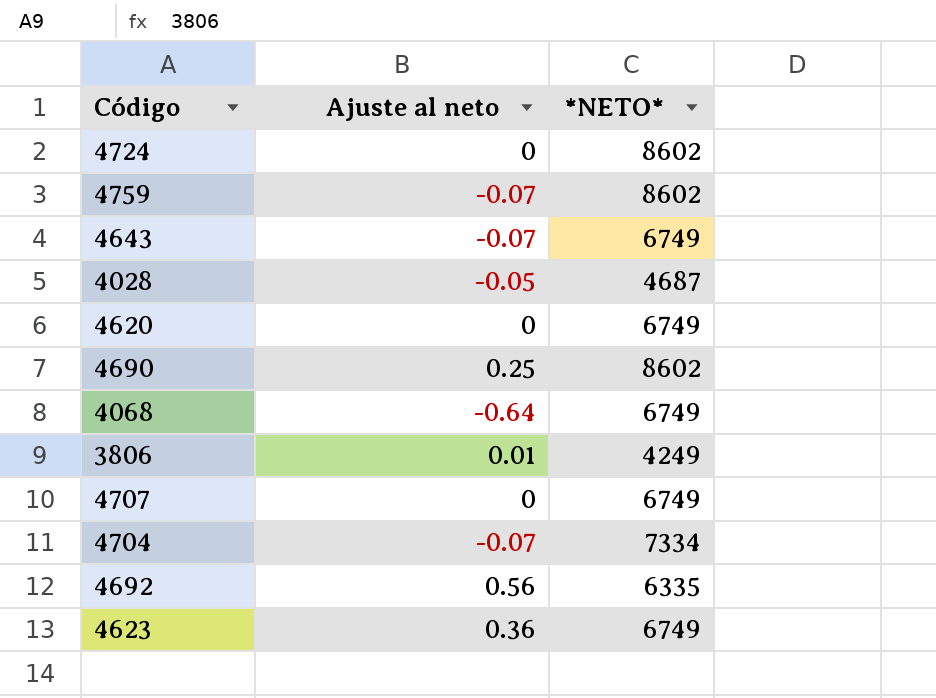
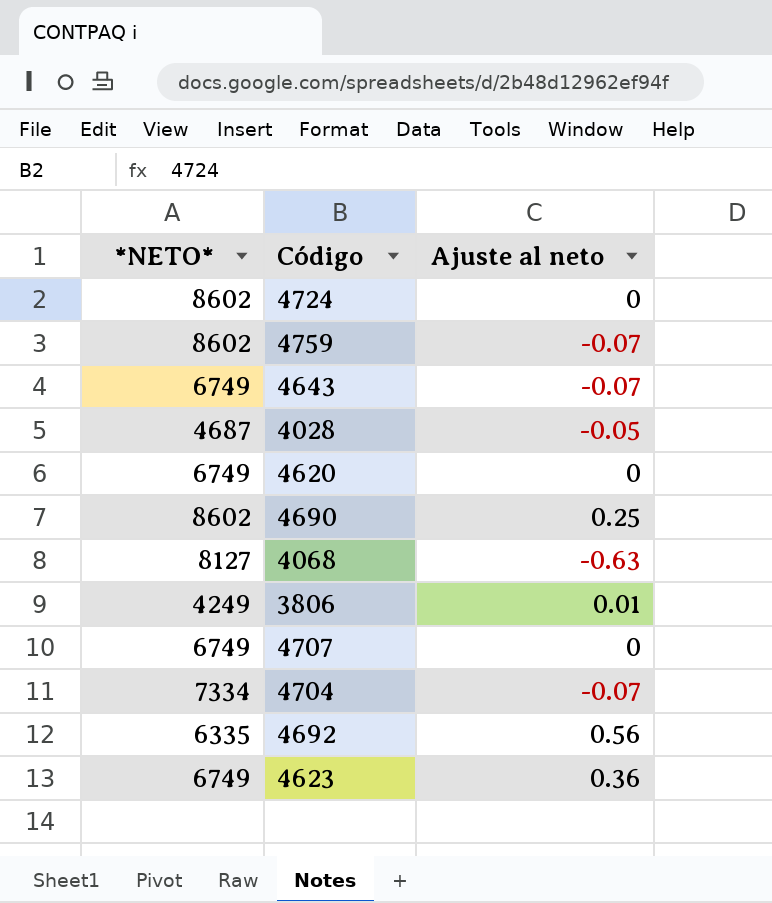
column *NETO* | position: 3 -> 1
4068 | *NETO*: 6749 -> 8127
4068 | Ajuste al neto: -0.64 -> -0.63

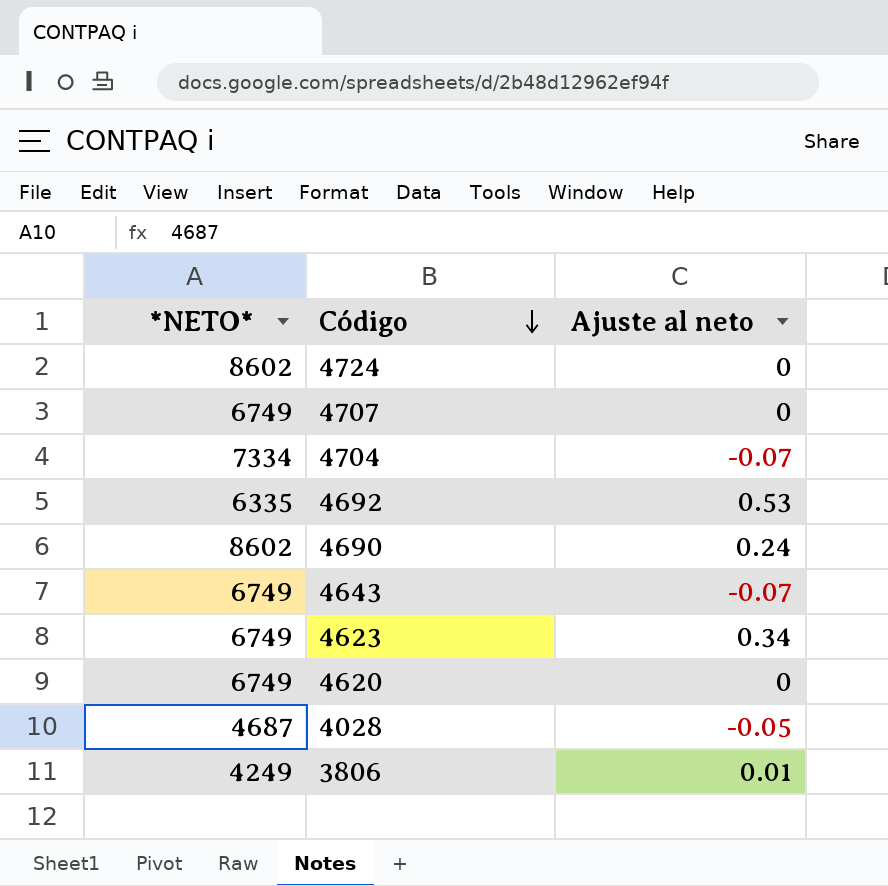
row order: none -> Código descending
row 4759: 8602 | -0.07 -> none
row 4068: 8127 | -0.63 -> none
4692 | Ajuste al neto: 0.56 -> 0.53
4690 | Ajuste al neto: 0.25 -> 0.24
4623 | Ajuste al neto: 0.36 -> 0.34

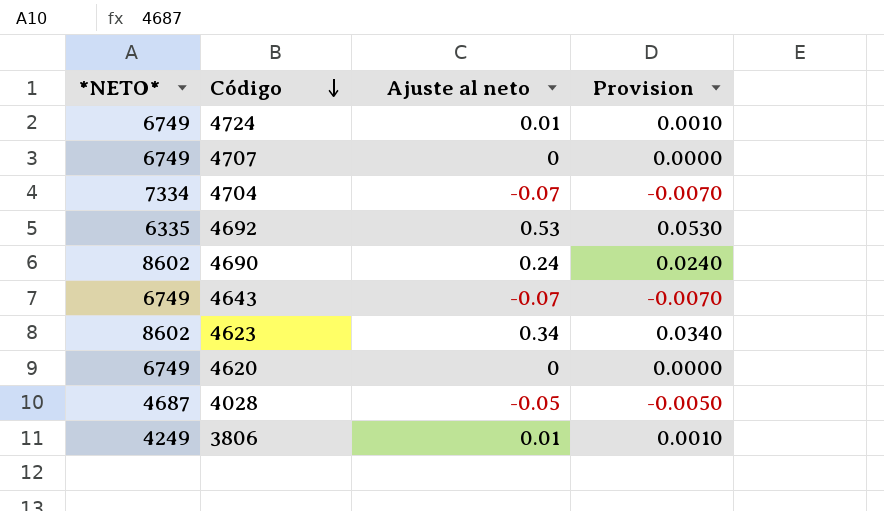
column Provision | formula: none -> [Ajuste al neto] * 0.1
4724 | *NETO*: 8602 -> 6749
4724 | Ajuste al neto: 0 -> 0.01
4623 | *NETO*: 6749 -> 8602

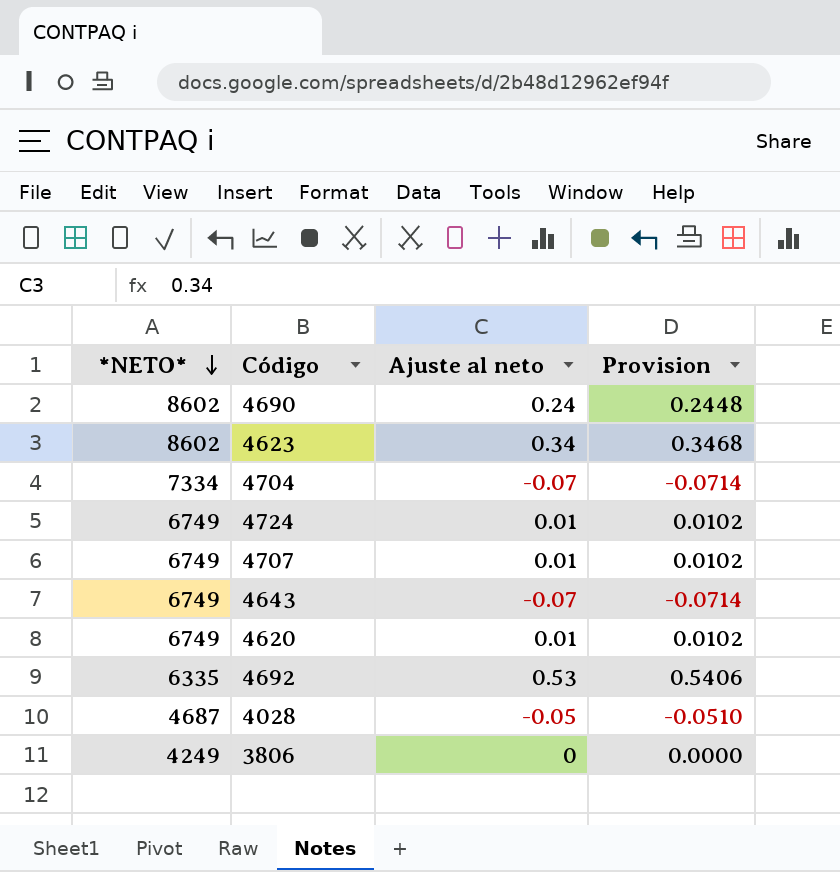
row order: Código descending -> *NETO* descending
column Provision | formula: [Ajuste al neto] * 0.1 -> [Ajuste al neto] * 1.02
4707 | Ajuste al neto: 0 -> 0.01
4620 | Ajuste al neto: 0 -> 0.01
3806 | Ajuste al neto: 0.01 -> 0

